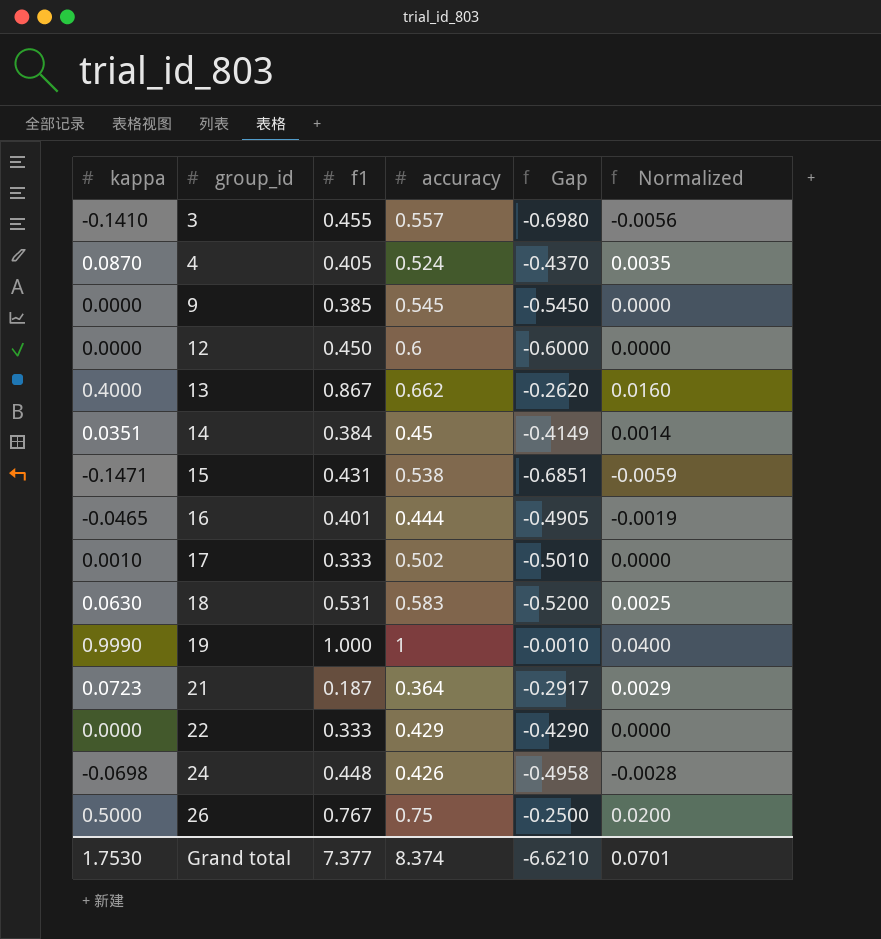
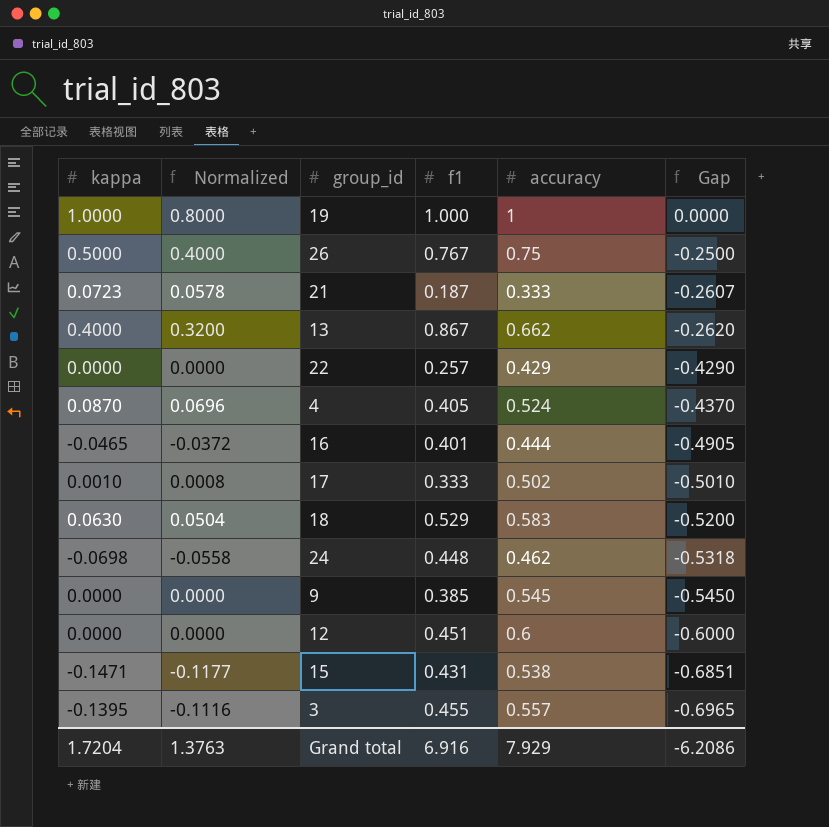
row order: group_id ascending -> Gap descending
column Normalized | formula: [kappa] * 0.04 -> [kappa] * 0.8
column Normalized | position: 6 -> 2
row 14: 0.0351 | 0.384 | 0.45 | -0.4149 | 0.0014 -> none
19 | kappa: 0.9990 -> 1.0000
19 | Gap: -0.0010 -> 0.0000
21 | accuracy: 0.364 -> 0.333
21 | Gap: -0.2917 -> -0.2607
22 | f1: 0.333 -> 0.257
18 | f1: 0.531 -> 0.529
24 | accuracy: 0.426 -> 0.462
24 | Gap: -0.4958 -> -0.5318
12 | f1: 0.450 -> 0.451
3 | kappa: -0.1410 -> -0.1395
3 | Gap: -0.6980 -> -0.6965
Grand total | kappa: 1.7530 -> 1.7204
Grand total | Normalized: 0.0701 -> 1.3763
Grand total | f1: 7.377 -> 6.916
Grand total | accuracy: 8.374 -> 7.929
Grand total | Gap: -6.6210 -> -6.2086

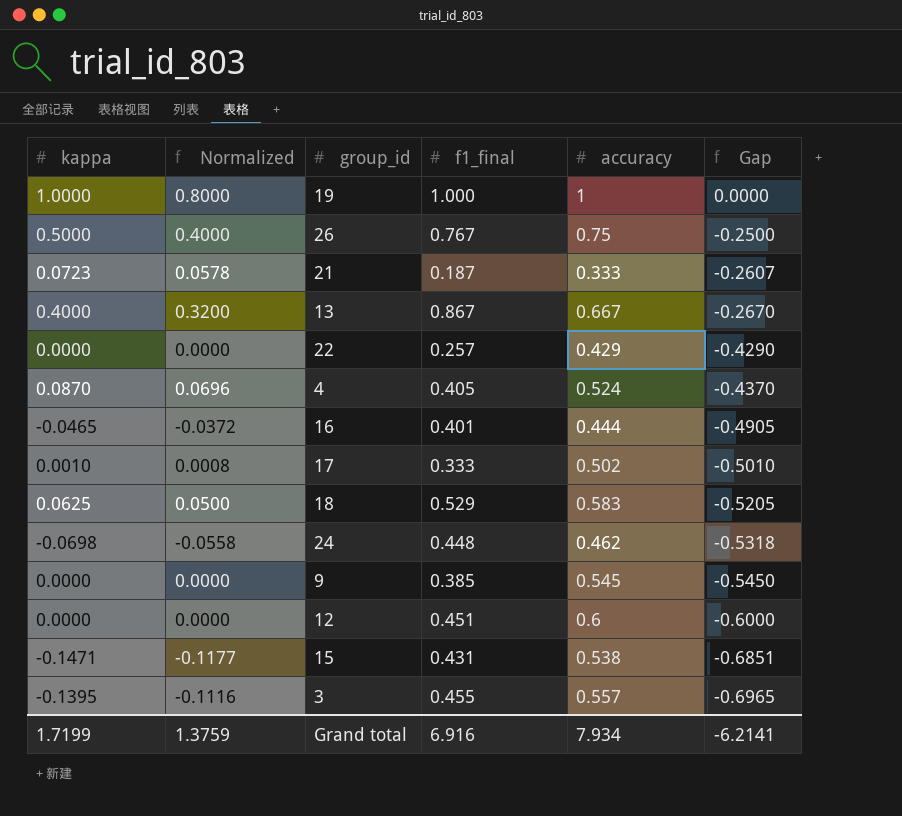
column name: f1 -> f1_final
13 | accuracy: 0.662 -> 0.667
13 | Gap: -0.2620 -> -0.2670
18 | kappa: 0.0630 -> 0.0625
18 | Normalized: 0.0504 -> 0.0500
18 | Gap: -0.5200 -> -0.5205
Grand total | kappa: 1.7204 -> 1.7199
Grand total | Normalized: 1.3763 -> 1.3759
Grand total | accuracy: 7.929 -> 7.934
Grand total | Gap: -6.2086 -> -6.2141

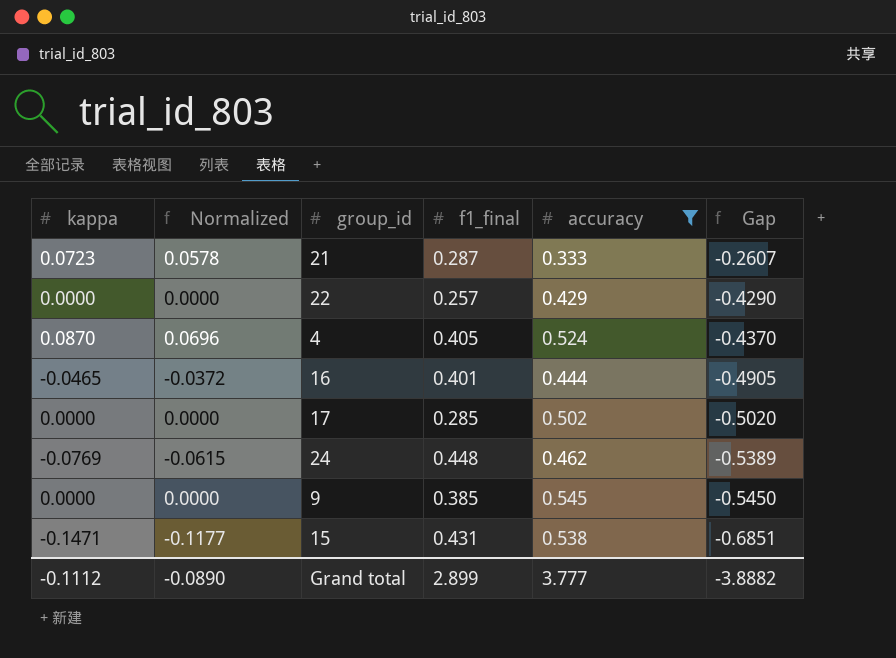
filter: none -> accuracy <= 0.545
21 | f1_final: 0.187 -> 0.287
17 | kappa: 0.0010 -> 0.0000
17 | Normalized: 0.0008 -> 0.0000
17 | f1_final: 0.333 -> 0.285
17 | Gap: -0.5010 -> -0.5020
24 | kappa: -0.0698 -> -0.0769
24 | Normalized: -0.0558 -> -0.0615
24 | Gap: -0.5318 -> -0.5389
Grand total | kappa: 1.7199 -> -0.1112
Grand total | Normalized: 1.3759 -> -0.0890
Grand total | f1_final: 6.916 -> 2.899
Grand total | accuracy: 7.934 -> 3.777
Grand total | Gap: -6.2141 -> -3.8882

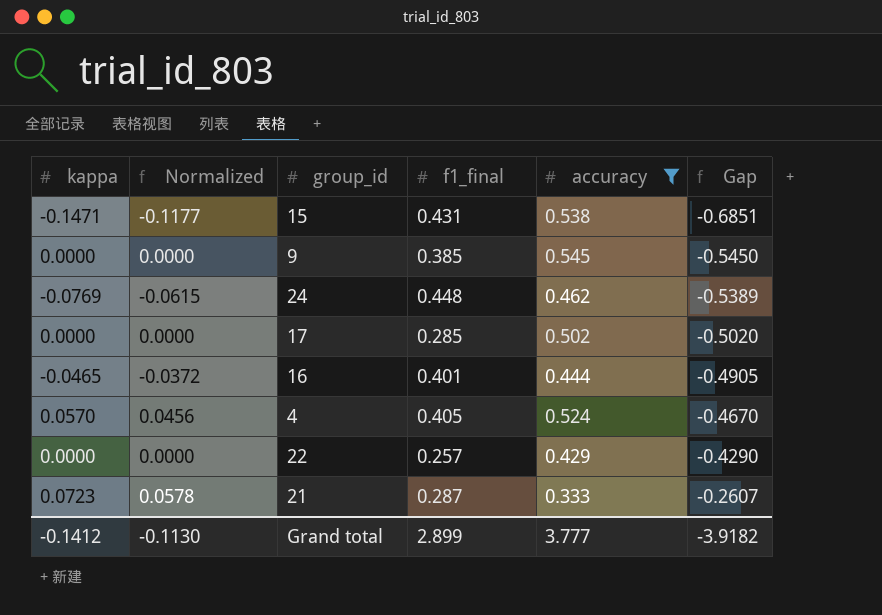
row order: Gap descending -> Gap ascending
4 | kappa: 0.0870 -> 0.0570
4 | Normalized: 0.0696 -> 0.0456
4 | Gap: -0.4370 -> -0.4670
Grand total | kappa: -0.1112 -> -0.1412
Grand total | Normalized: -0.0890 -> -0.1130
Grand total | Gap: -3.8882 -> -3.9182

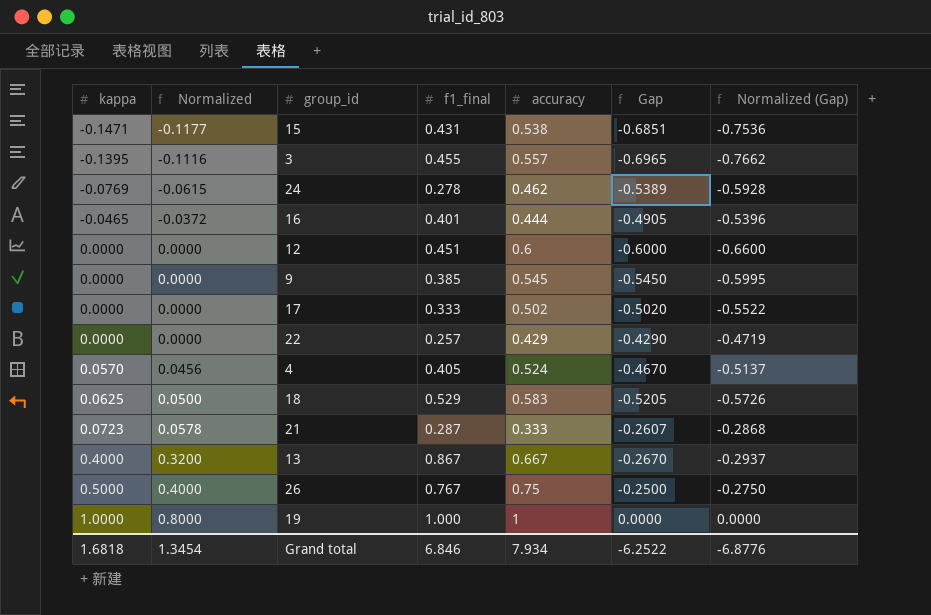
filter: accuracy <= 0.545 -> none
row order: Gap ascending -> kappa ascending
column Normalized (Gap) | formula: none -> [Gap] * 1.1
24 | f1_final: 0.448 -> 0.278
17 | f1_final: 0.285 -> 0.333
Grand total | kappa: -0.1412 -> 1.6818
Grand total | Normalized: -0.1130 -> 1.3454
Grand total | f1_final: 2.899 -> 6.846
Grand total | accuracy: 3.777 -> 7.934
Grand total | Gap: -3.9182 -> -6.2522

